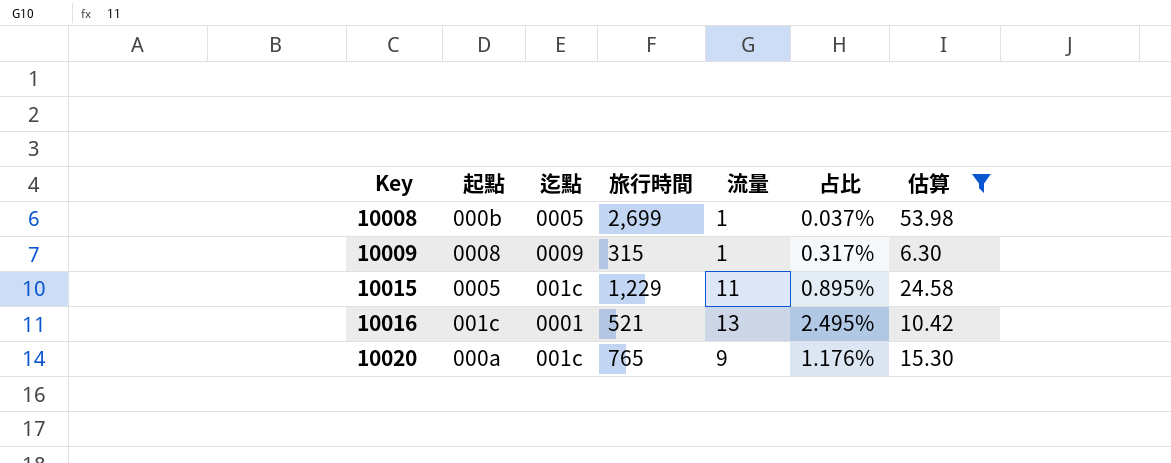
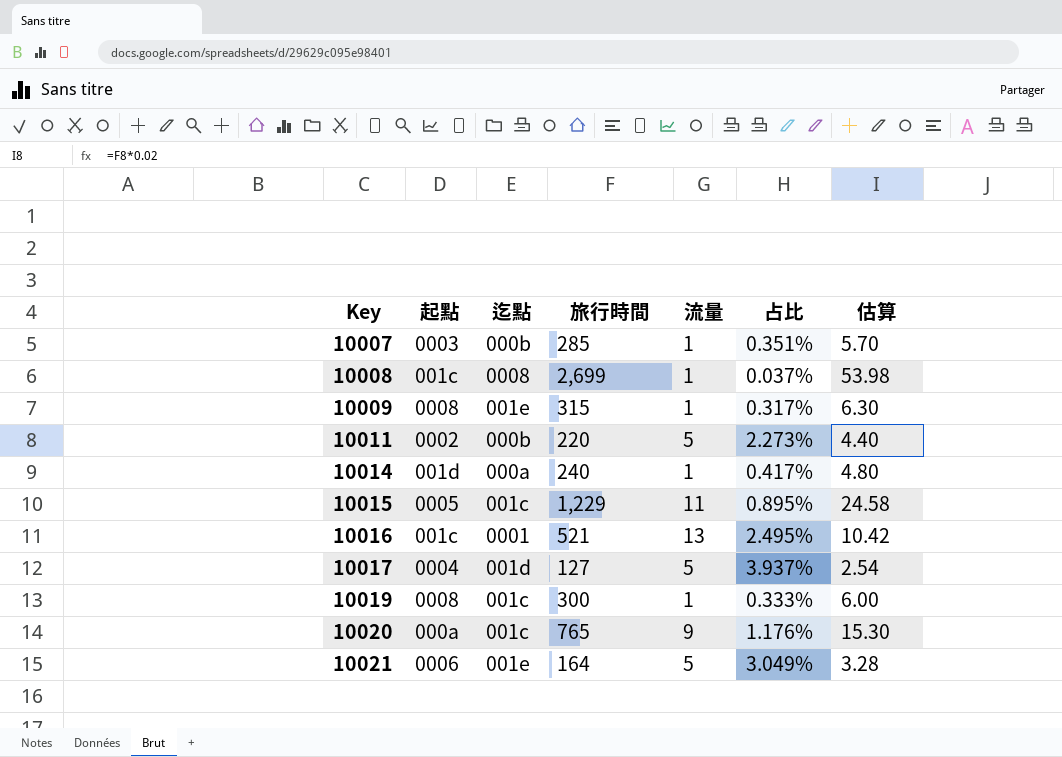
filter: 估算 >= 6.30 -> none
10008 | 起點: 000b -> 001c
10008 | 迄點: 0005 -> 0008
10009 | 迄點: 0009 -> 001e

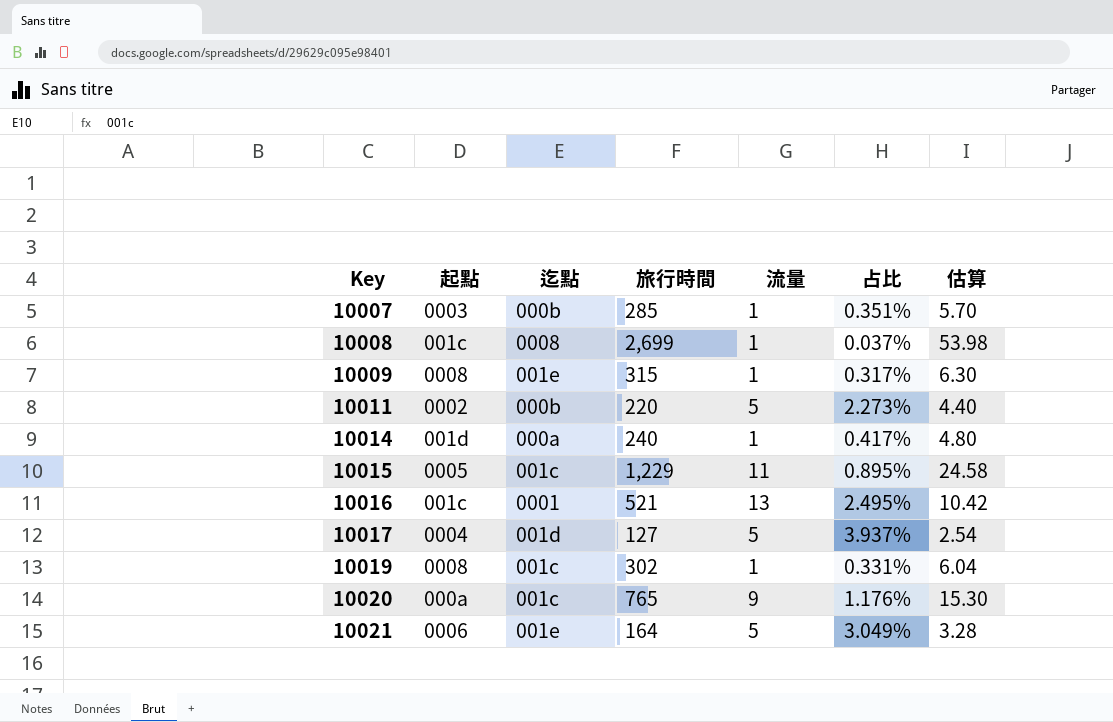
10019 | 旅行時間: 300 -> 302
10019 | 占比: 0.333% -> 0.331%
10019 | 估算: 6.00 -> 6.04

